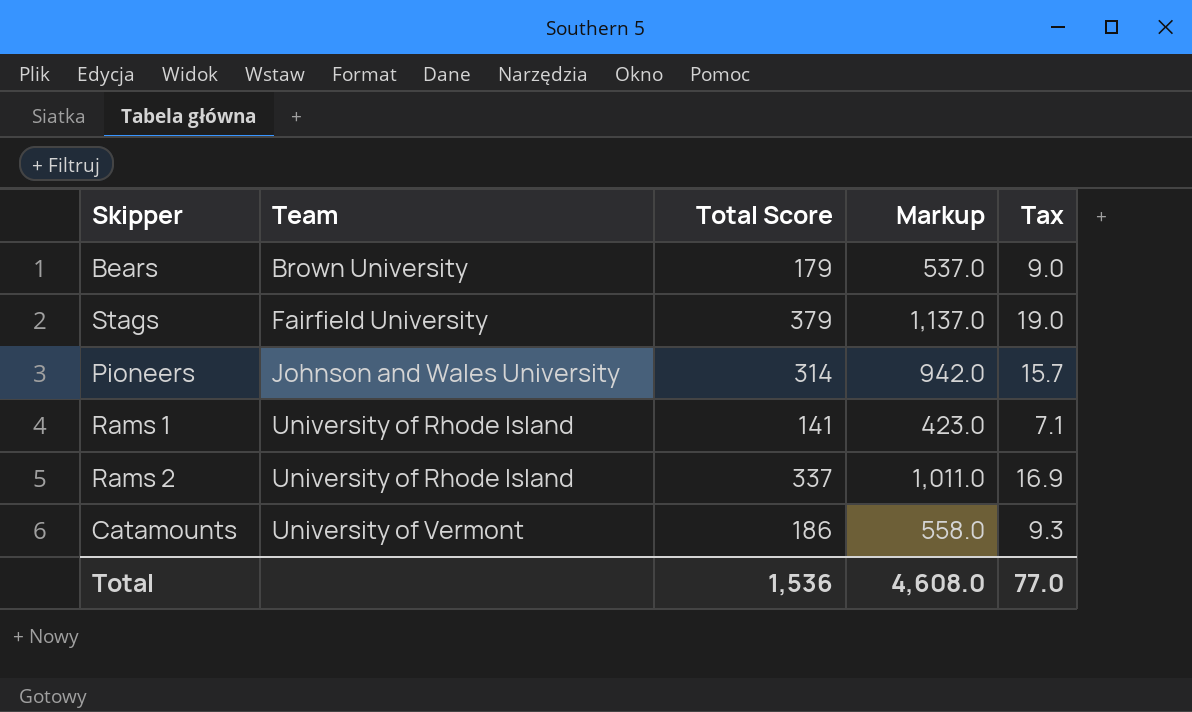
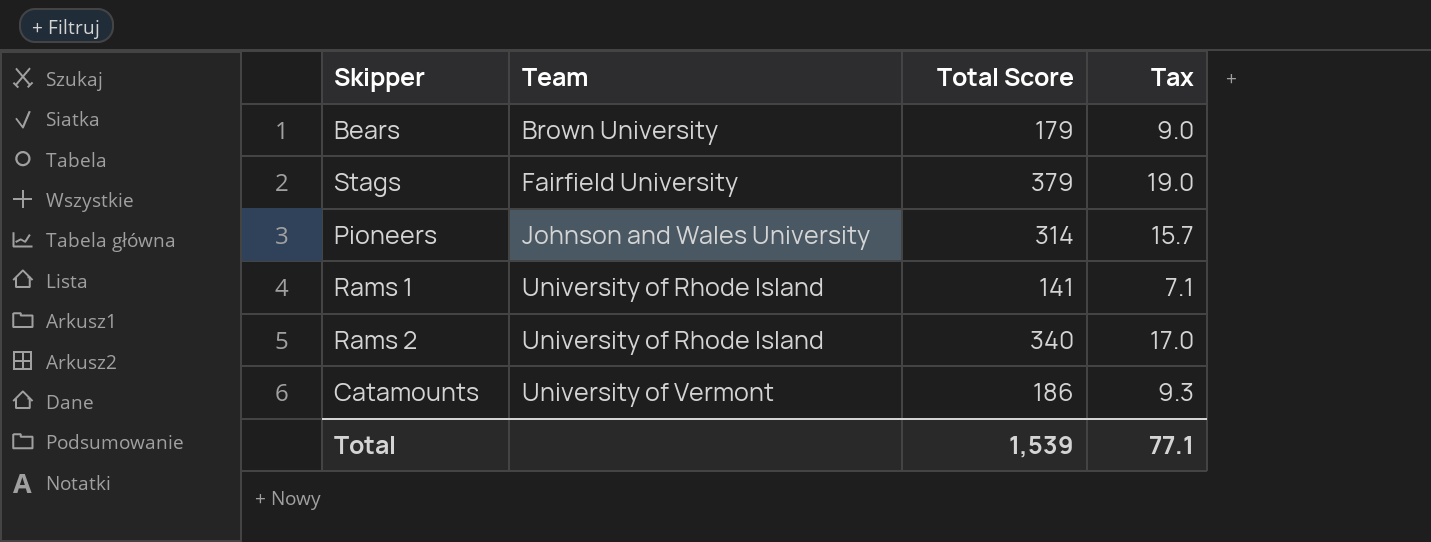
column Markup | formula: [Total Score] * 3 -> none
Rams 2 | Total Score: 337 -> 340
Rams 2 | Tax: 16.9 -> 17.0
Total | Total Score: 1,536 -> 1,539
Total | Tax: 77.0 -> 77.1

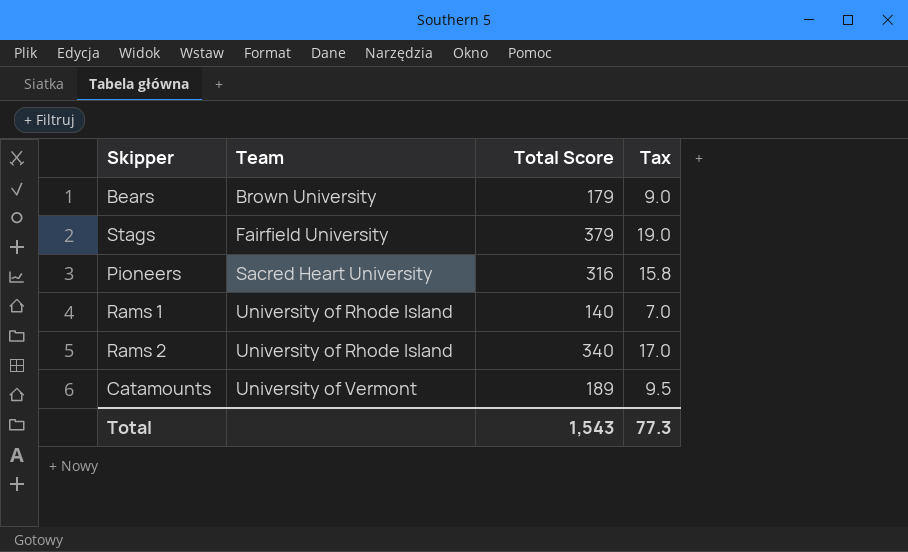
Pioneers | Team: Johnson and Wales University -> Sacred Heart University
Pioneers | Total Score: 314 -> 316
Pioneers | Tax: 15.7 -> 15.8
Rams 1 | Total Score: 141 -> 140
Rams 1 | Tax: 7.1 -> 7.0
Catamounts | Total Score: 186 -> 189
Catamounts | Tax: 9.3 -> 9.5
Total | Total Score: 1,539 -> 1,543
Total | Tax: 77.1 -> 77.3

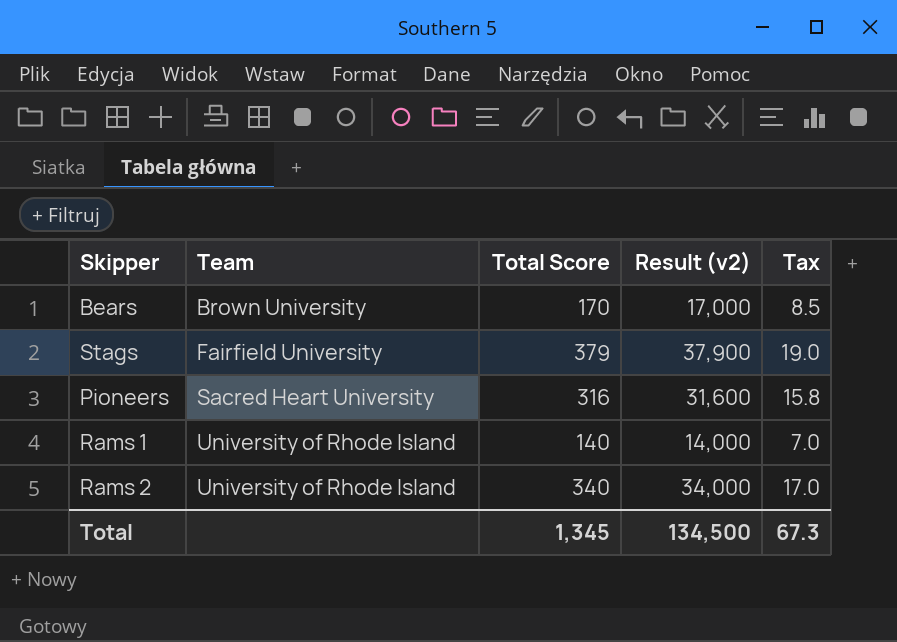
column Result (v2) | formula: none -> [Total Score] * 100
row Catamounts: University of Vermont | 189 | 9.5 -> none
Bears | Total Score: 179 -> 170
Bears | Tax: 9.0 -> 8.5
Total | Total Score: 1,543 -> 1,345
Total | Tax: 77.3 -> 67.3

